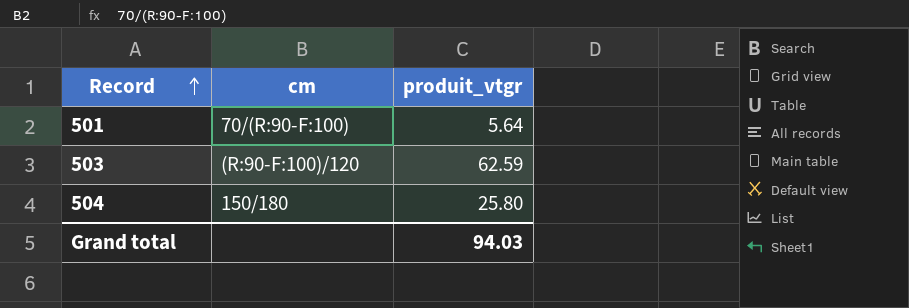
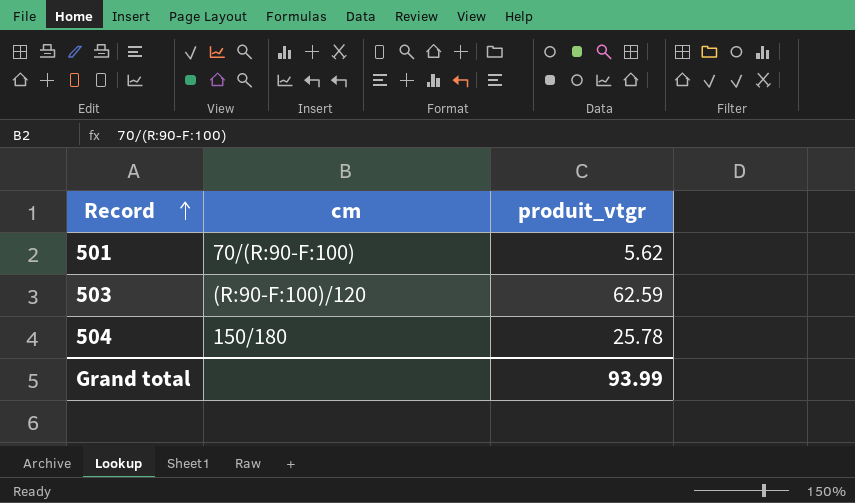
501 | produit_vtgr: 5.64 -> 5.62
504 | produit_vtgr: 25.80 -> 25.78
Grand total | produit_vtgr: 94.03 -> 93.99

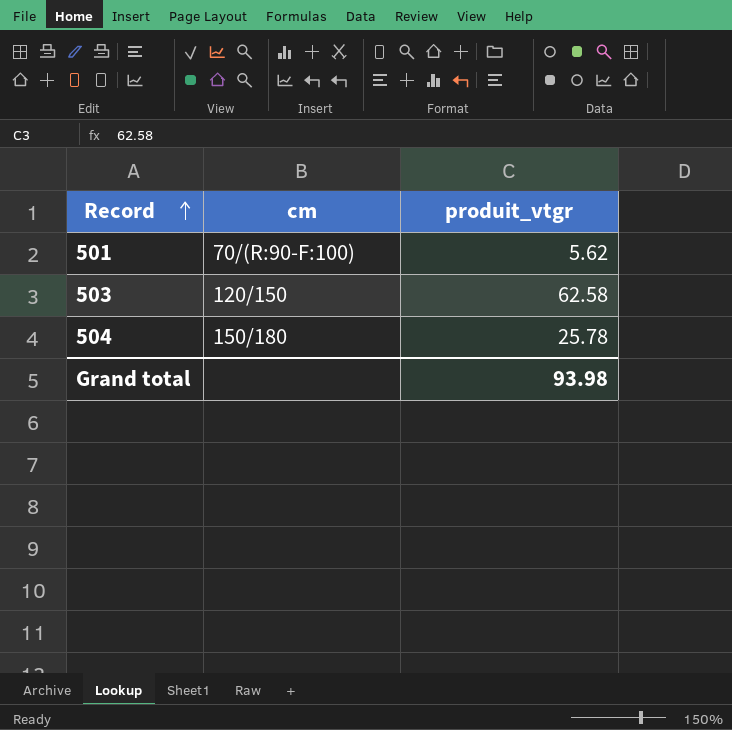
503 | cm: (R:90-F:100)/120 -> 120/150
503 | produit_vtgr: 62.59 -> 62.58
Grand total | produit_vtgr: 93.99 -> 93.98

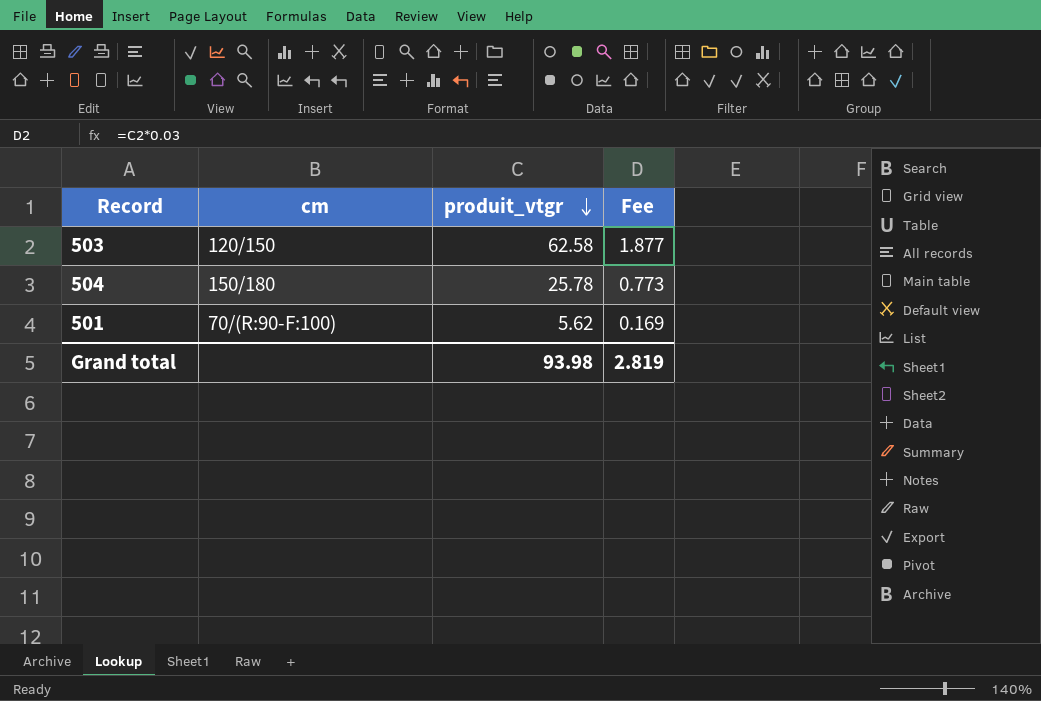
row order: Record ascending -> produit_vtgr descending
column Fee | formula: none -> [produit_vtgr] * 0.03

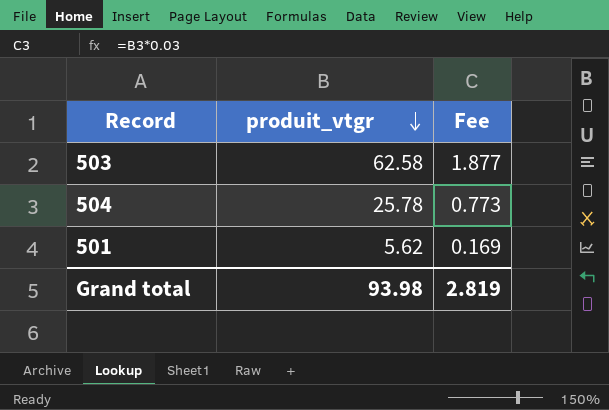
column cm | position: 2 -> none

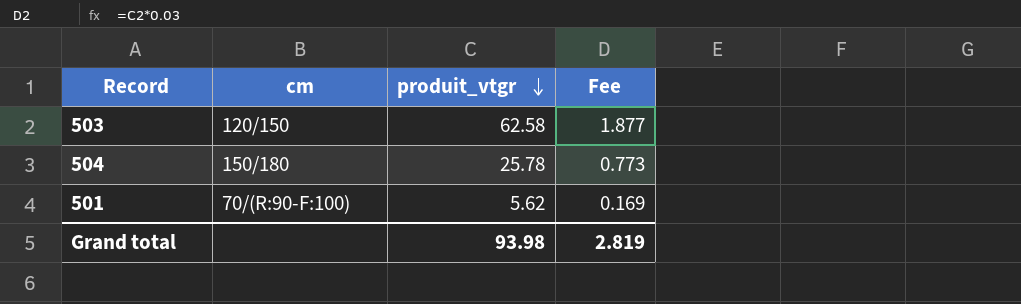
column cm | position: none -> 2

